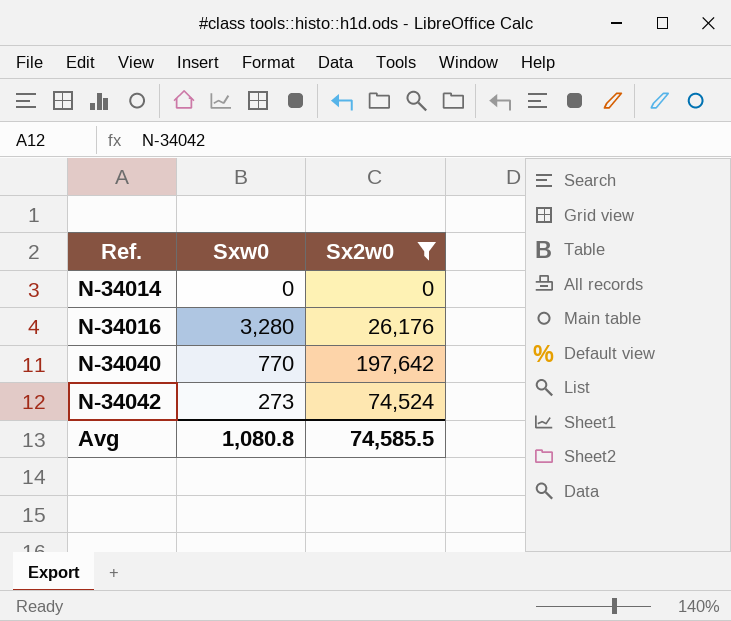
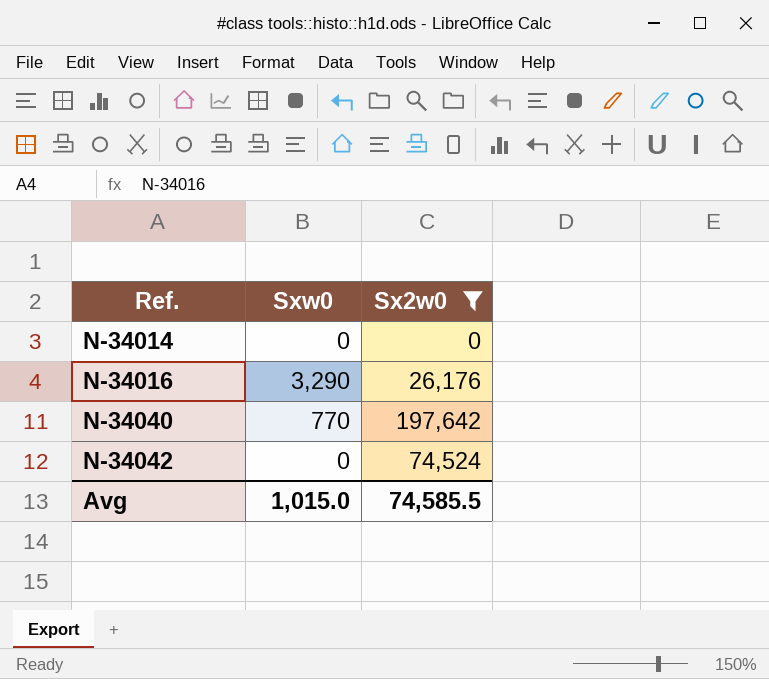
N-34016 | Sxw0: 3,280 -> 3,290
N-34042 | Sxw0: 273 -> 0
Avg | Sxw0: 1,080.8 -> 1,015.0

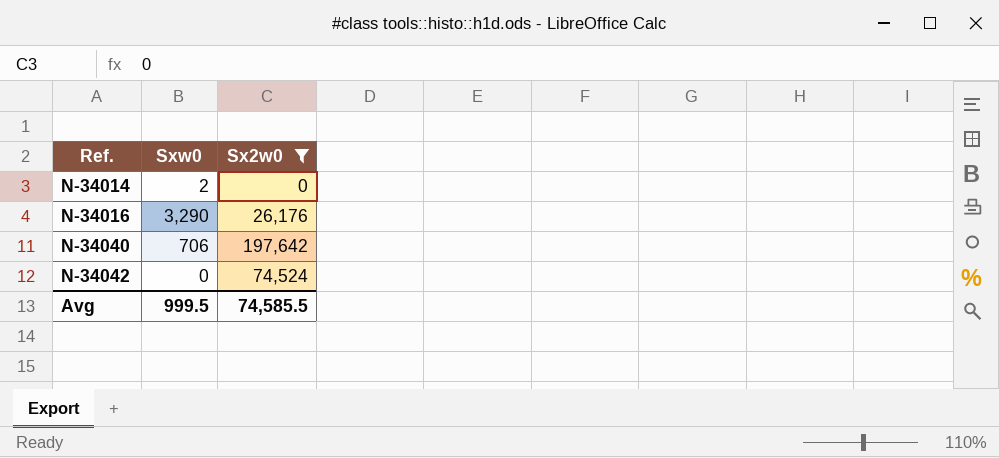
N-34014 | Sxw0: 0 -> 2
N-34040 | Sxw0: 770 -> 706
Avg | Sxw0: 1,015.0 -> 999.5

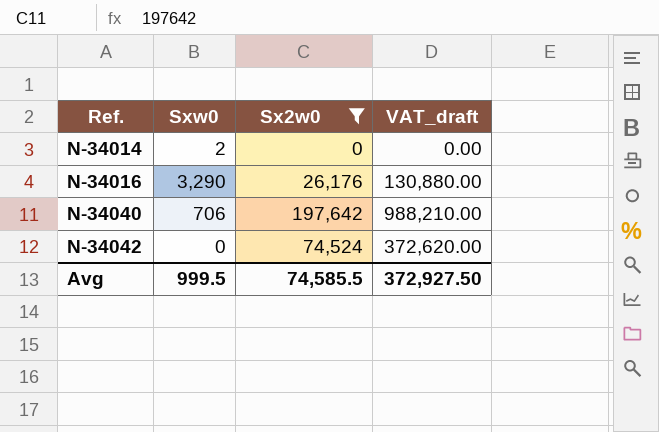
column VAT_draft | formula: none -> [Sx2w0] * 5

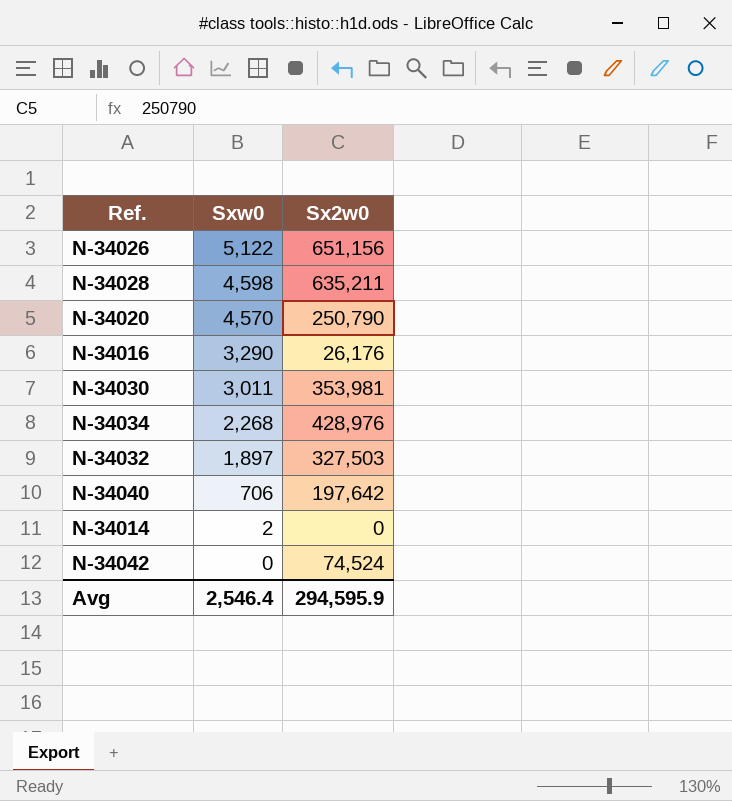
filter: Sx2w0 <= 197,642 -> none
row order: Ref. ascending -> Sxw0 descending
column VAT_draft | formula: [Sx2w0] * 5 -> none
Avg | Sxw0: 999.5 -> 2,546.4
Avg | Sx2w0: 74,585.5 -> 294,595.9

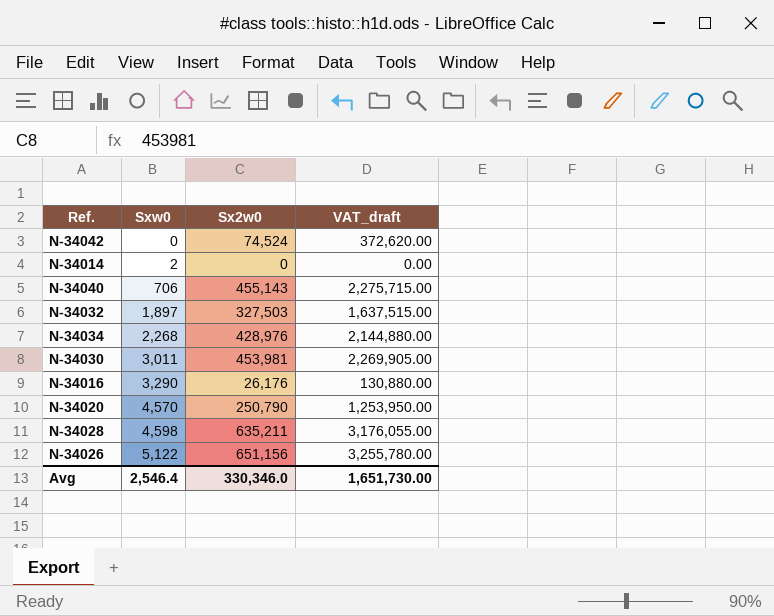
row order: Sxw0 descending -> Sxw0 ascending
column VAT_draft | formula: none -> [Sx2w0] * 5
N-34040 | Sx2w0: 197,642 -> 455,143
N-34030 | Sx2w0: 353,981 -> 453,981
Avg | Sx2w0: 294,595.9 -> 330,346.0

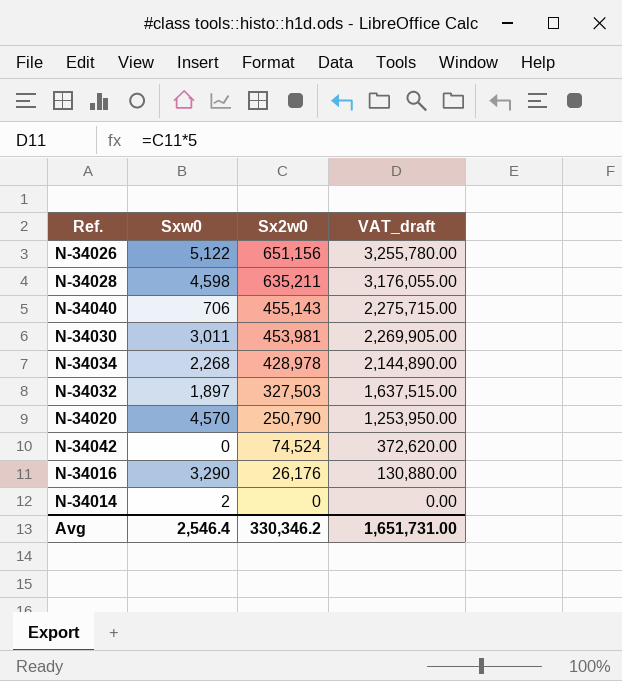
row order: Sxw0 ascending -> Sx2w0 descending
N-34034 | Sx2w0: 428,976 -> 428,978
N-34034 | VAT_draft: 2,144,880.00 -> 2,144,890.00
Avg | Sx2w0: 330,346.0 -> 330,346.2
Avg | VAT_draft: 1,651,730.00 -> 1,651,731.00

